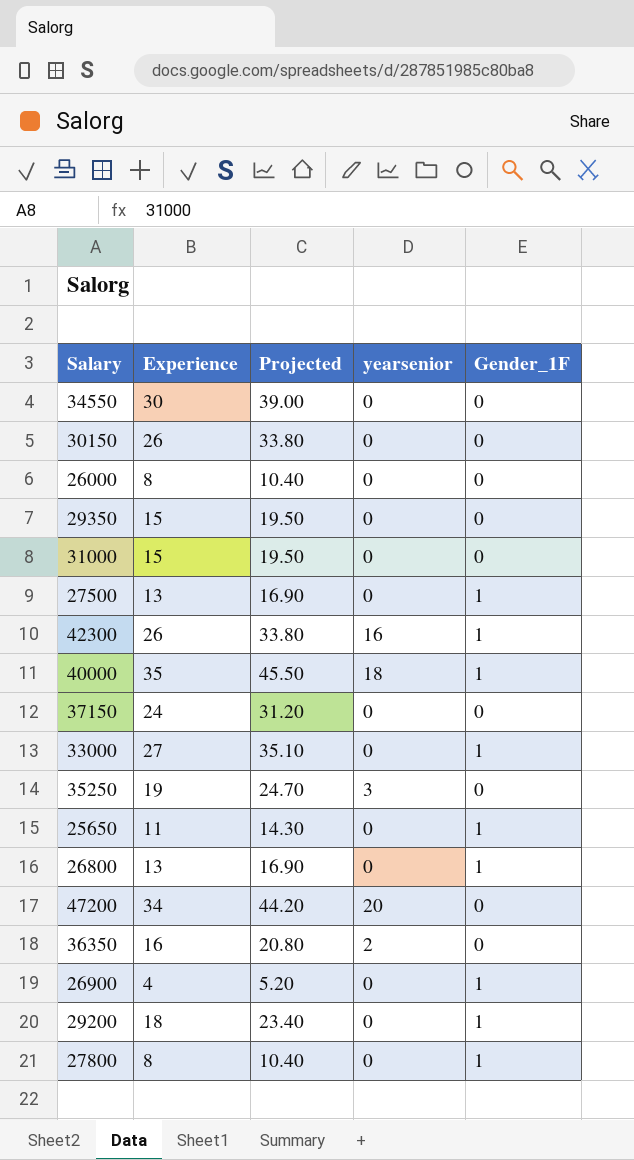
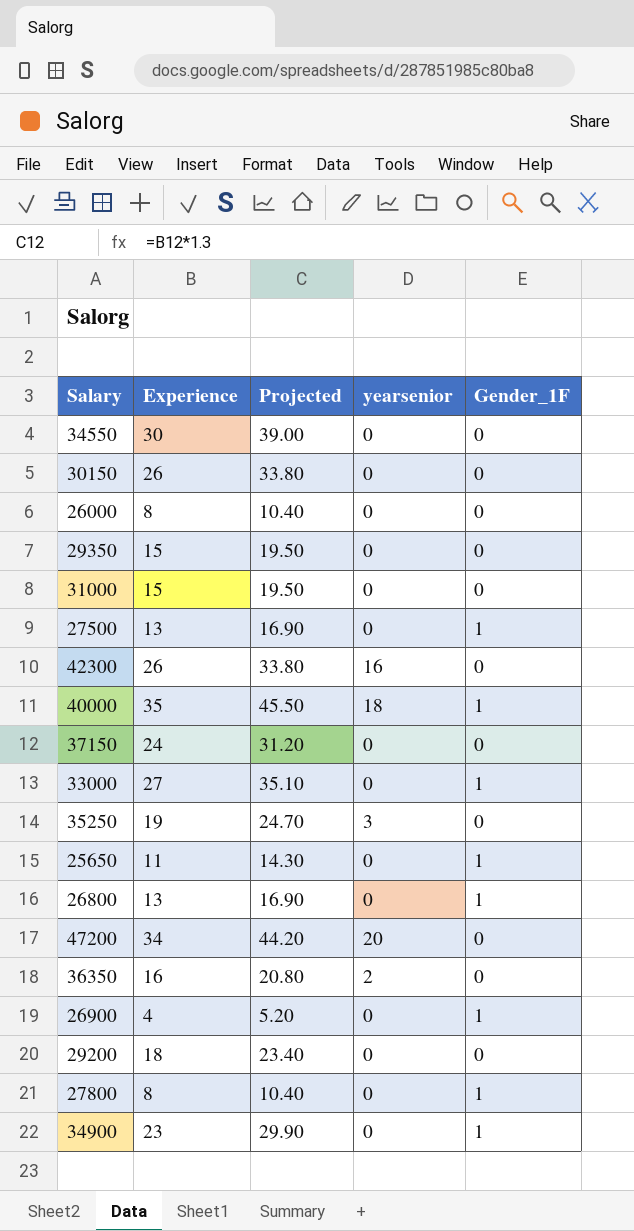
42300 | Gender_1F: 1 -> 0
29200 | Gender_1F: 1 -> 0
row 34900: none -> 23 | 29.90 | 0 | 1

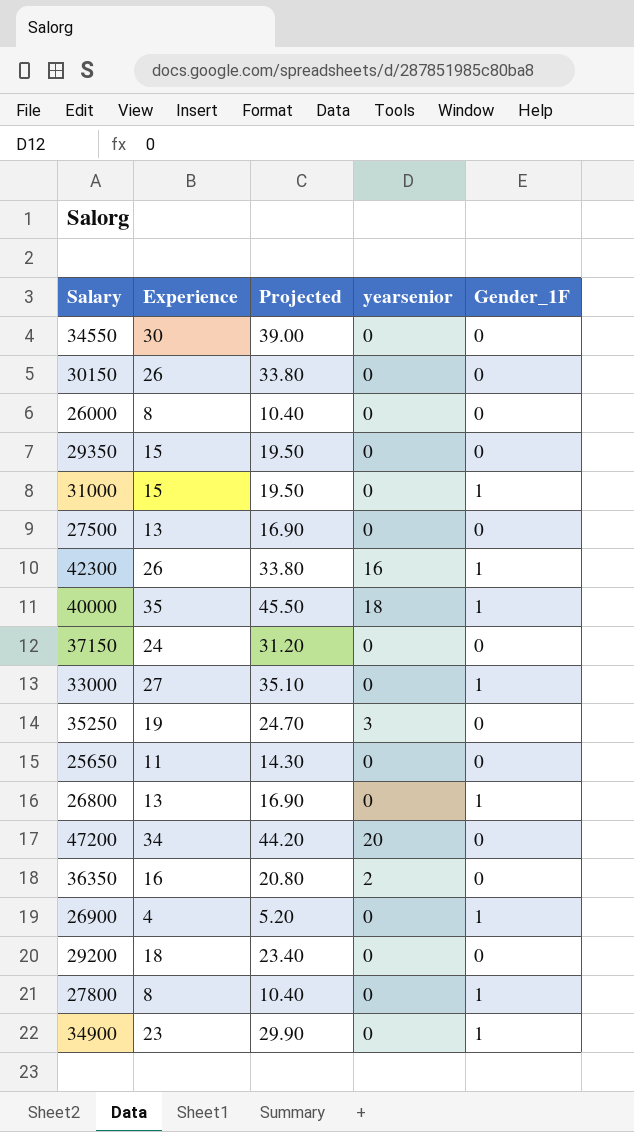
31000 | Gender_1F: 0 -> 1
27500 | Gender_1F: 1 -> 0
42300 | Gender_1F: 0 -> 1
25650 | Gender_1F: 1 -> 0

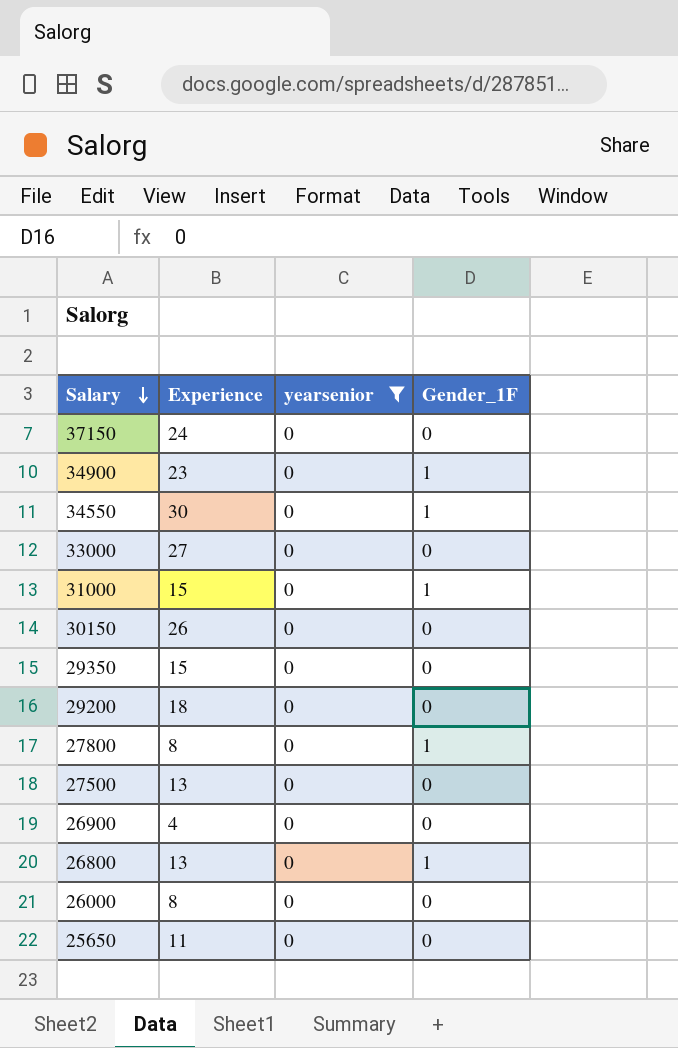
filter: none -> yearsenior = 0
row order: none -> Salary descending
column Projected | formula: [Experience] * 1.3 -> none
34550 | Gender_1F: 0 -> 1
33000 | Gender_1F: 1 -> 0
26900 | Gender_1F: 1 -> 0

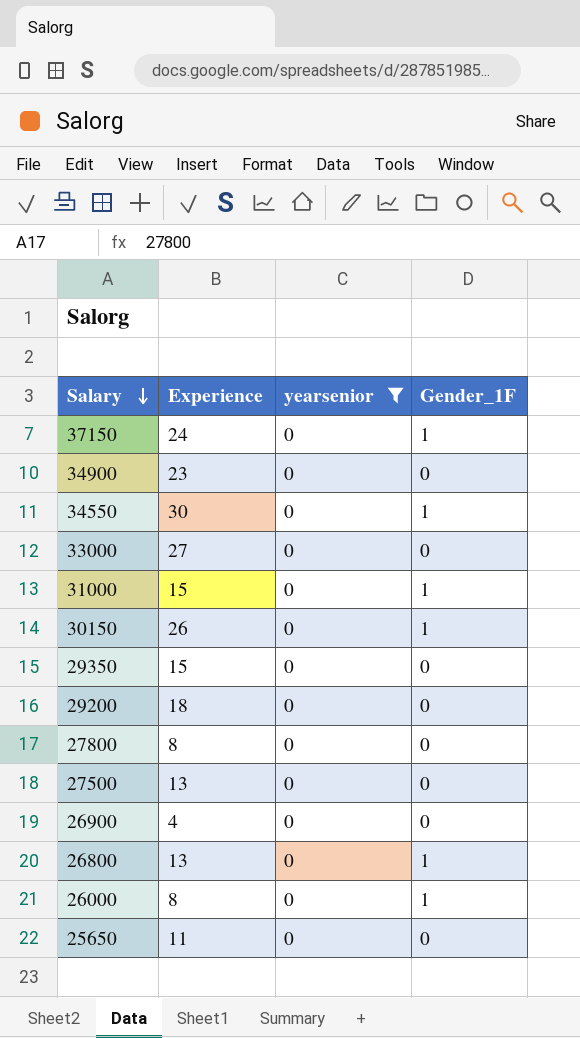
37150 | Gender_1F: 0 -> 1
34900 | Gender_1F: 1 -> 0
30150 | Gender_1F: 0 -> 1
27800 | Gender_1F: 1 -> 0
26000 | Gender_1F: 0 -> 1

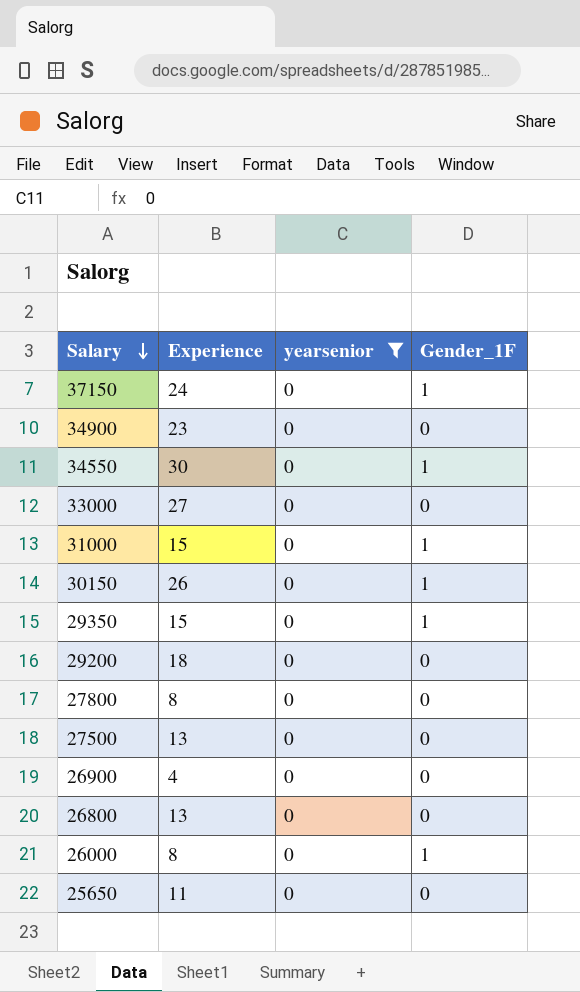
29350 | Gender_1F: 0 -> 1
26800 | Gender_1F: 1 -> 0

